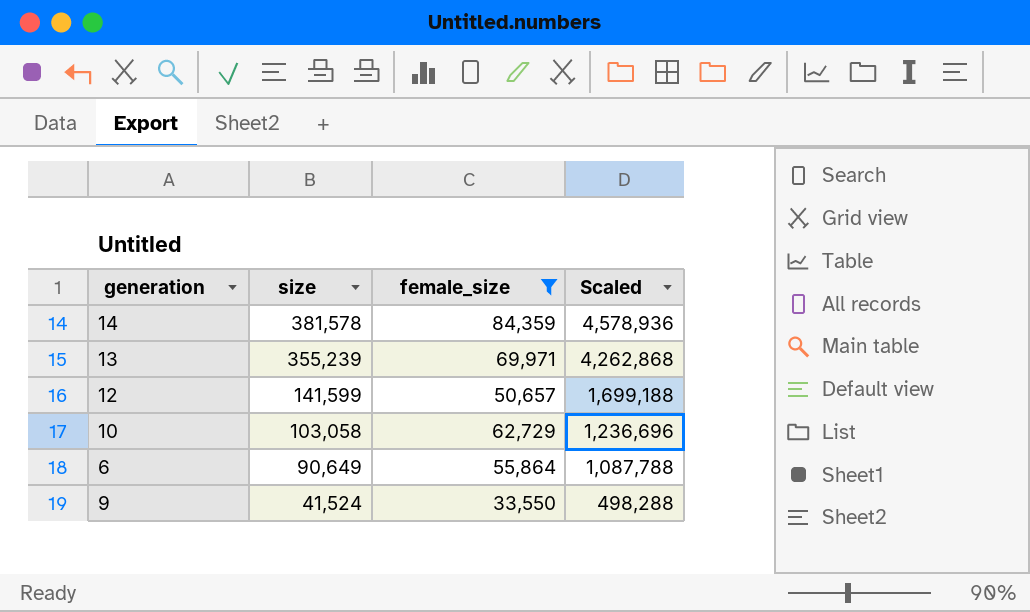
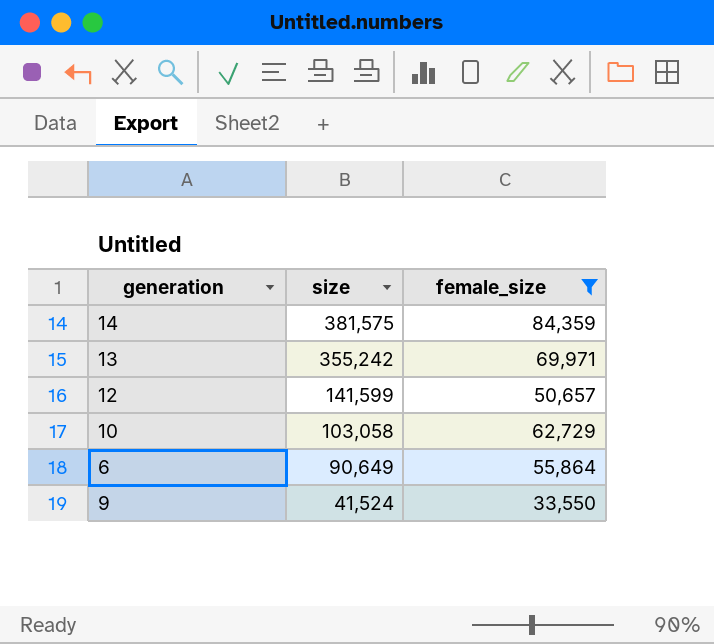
column Scaled | formula: [size] * 12 -> none
14 | size: 381,578 -> 381,575
13 | size: 355,239 -> 355,242

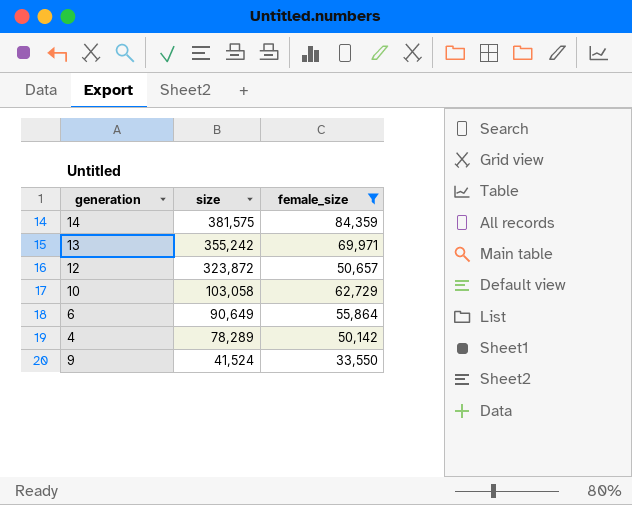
12 | size: 141,599 -> 323,872
row 4: none -> 78,289 | 50,142

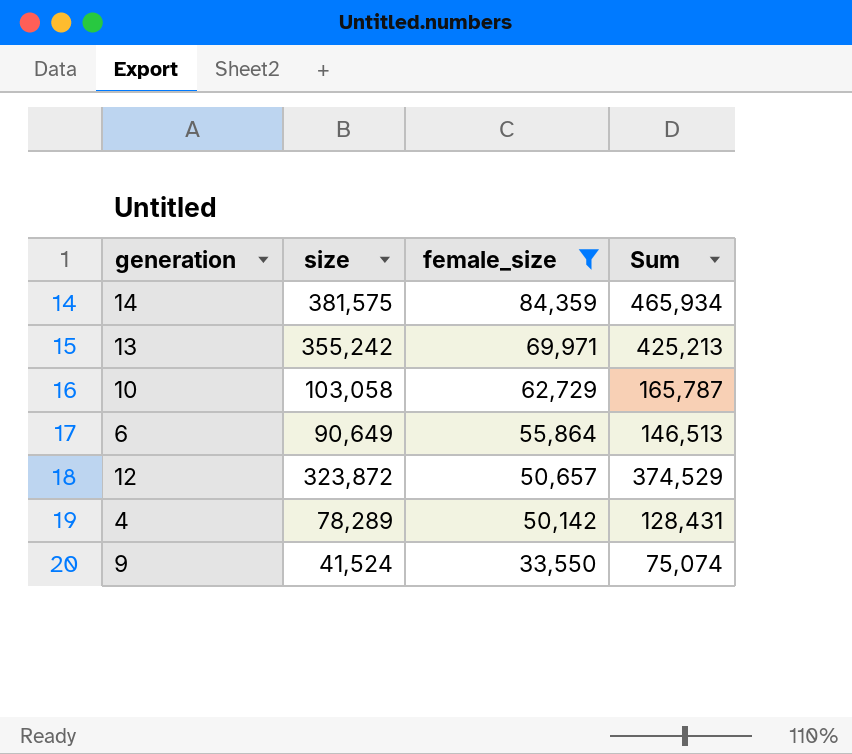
row order: size descending -> female_size descending
column Sum | formula: none -> [size] + [female_size]

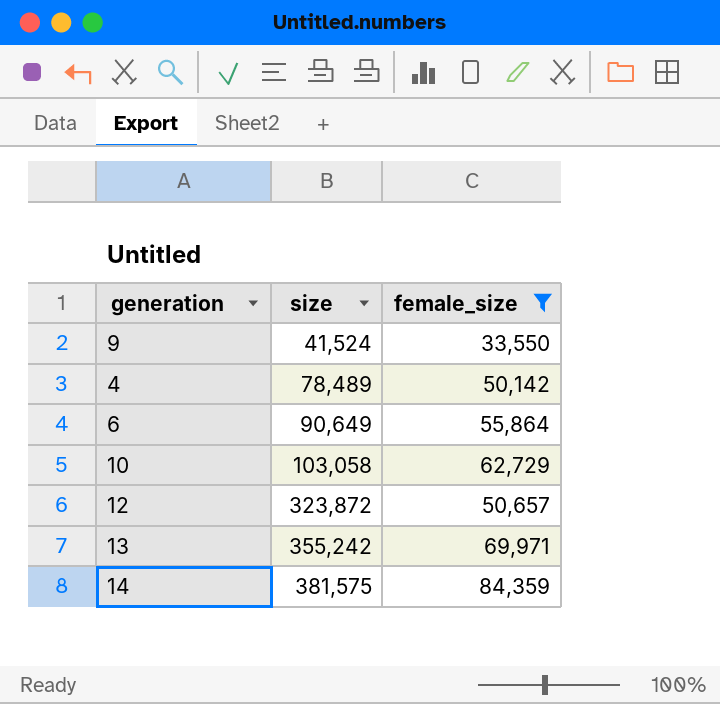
row order: female_size descending -> size ascending
column Sum | formula: [size] + [female_size] -> none
4 | size: 78,289 -> 78,489

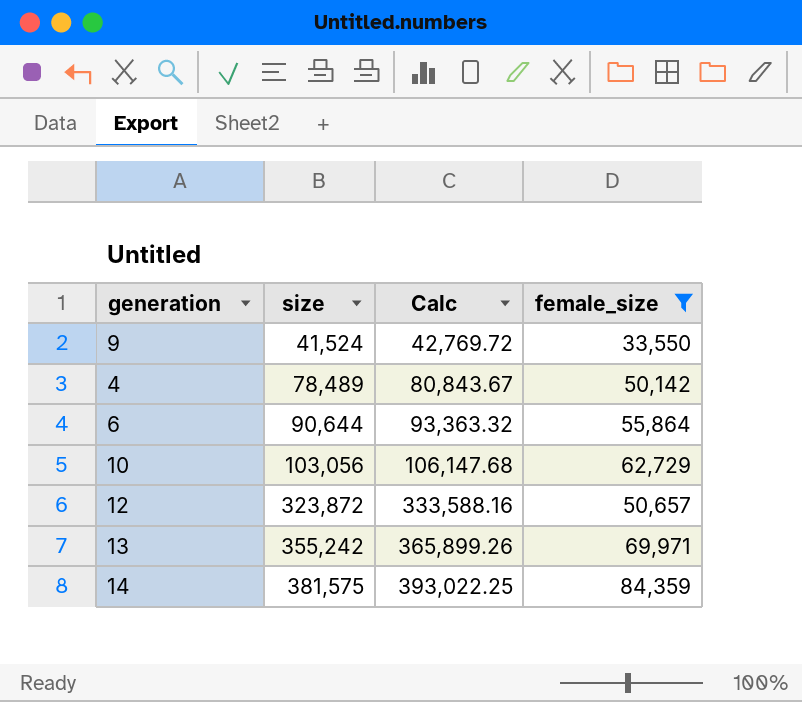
column Calc | formula: none -> [size] * 1.03
6 | size: 90,649 -> 90,644
10 | size: 103,058 -> 103,056

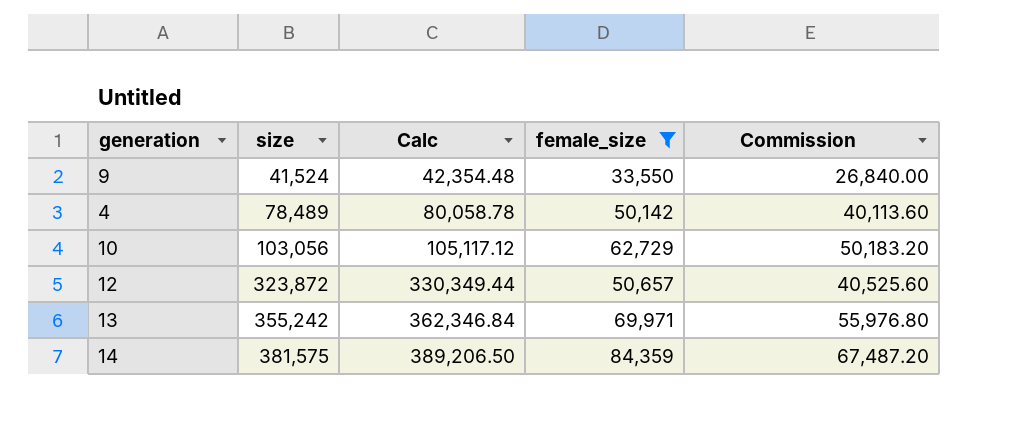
column Calc | formula: [size] * 1.03 -> [size] * 1.02
column Commission | formula: none -> [female_size] * 0.8
row 6: 90,644 | 93,363.32 | 55,864 -> none

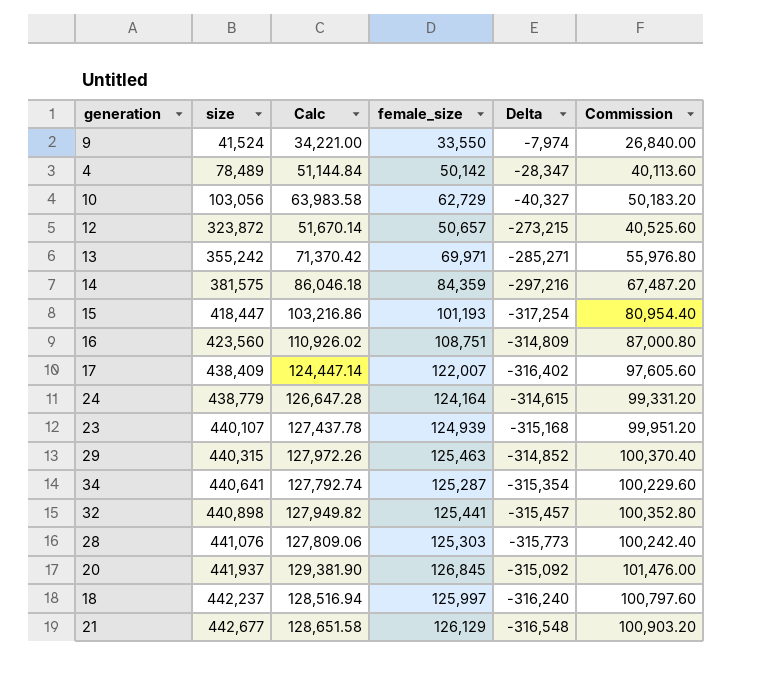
filter: female_size <= 84,359 -> none
column Calc | formula: [size] * 1.02 -> [female_size] * 1.02
column Delta | formula: none -> [female_size] - [size]

